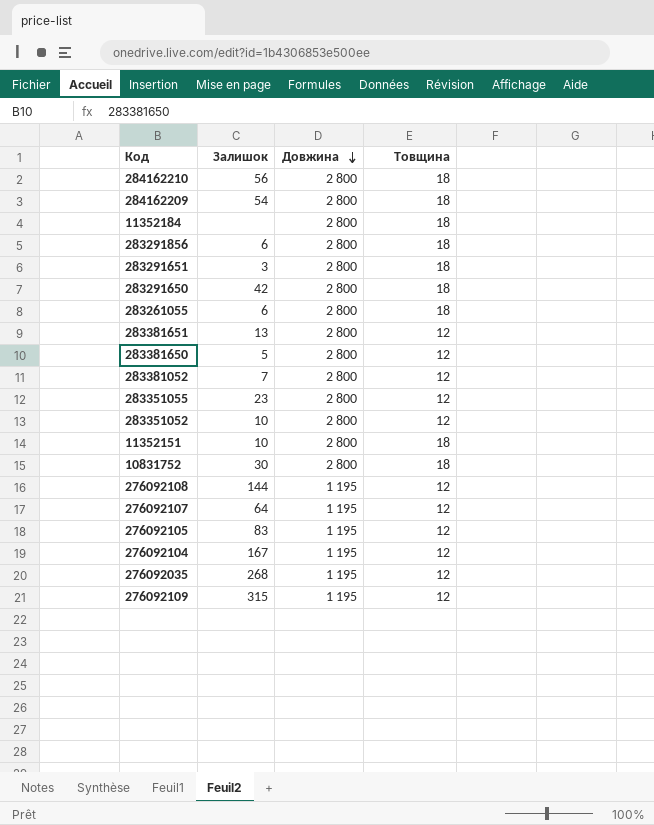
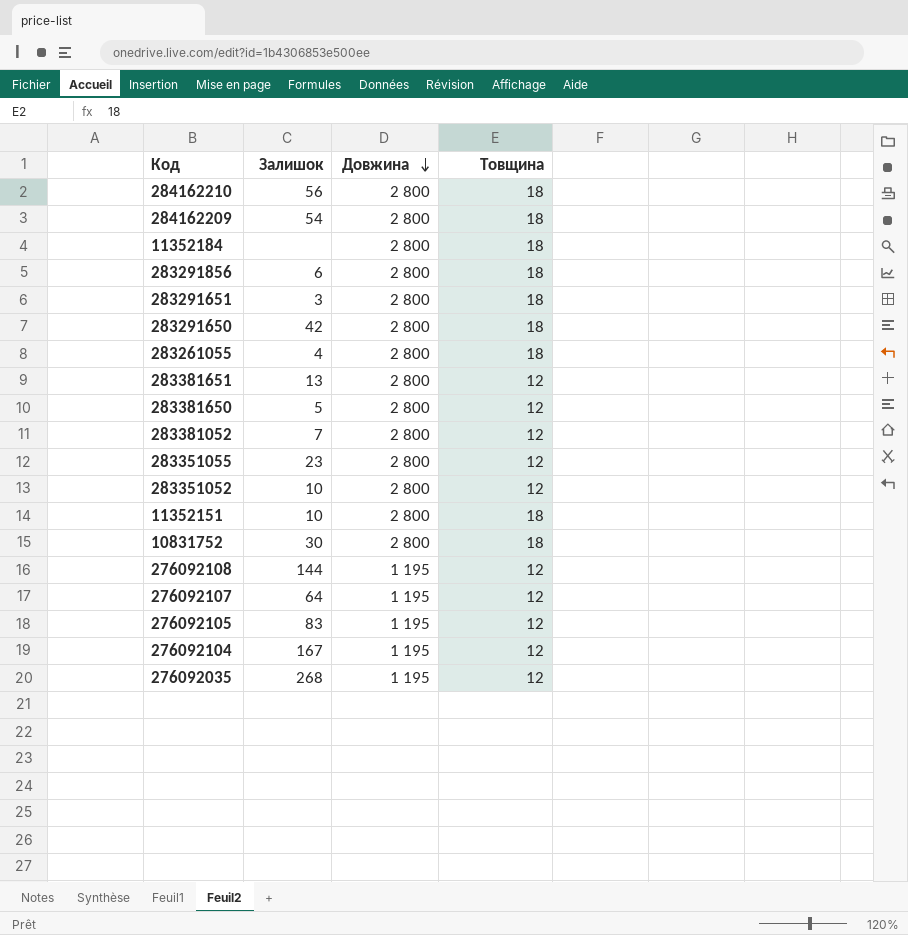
row 276092109: 315 | 1 195 | 12 -> none
283261055 | Залишок: 6 -> 4

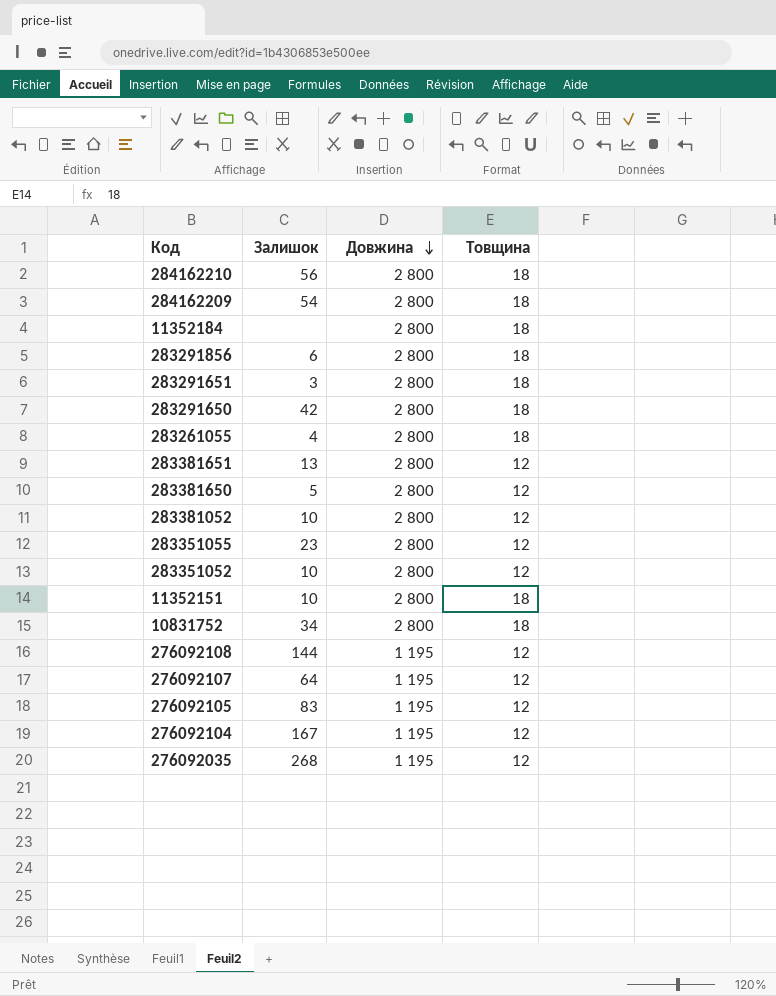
283381052 | Залишок: 7 -> 10
10831752 | Залишок: 30 -> 34

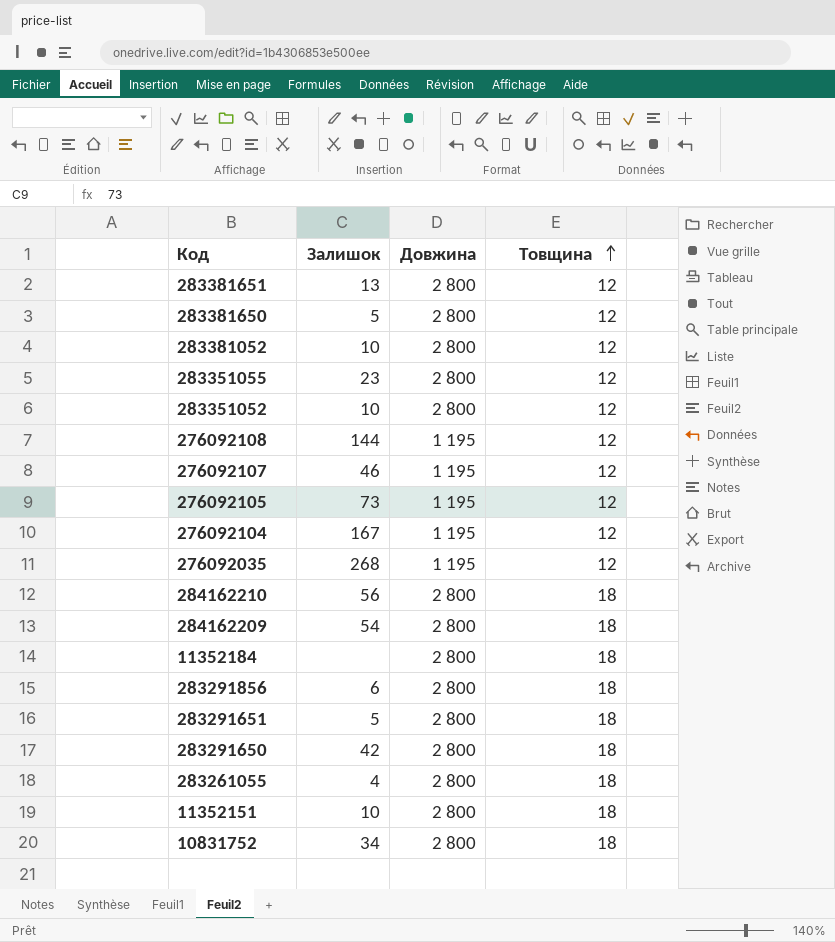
row order: Довжина descending -> Товщина ascending
276092107 | Залишок: 64 -> 46
276092105 | Залишок: 83 -> 73
283291651 | Залишок: 3 -> 5

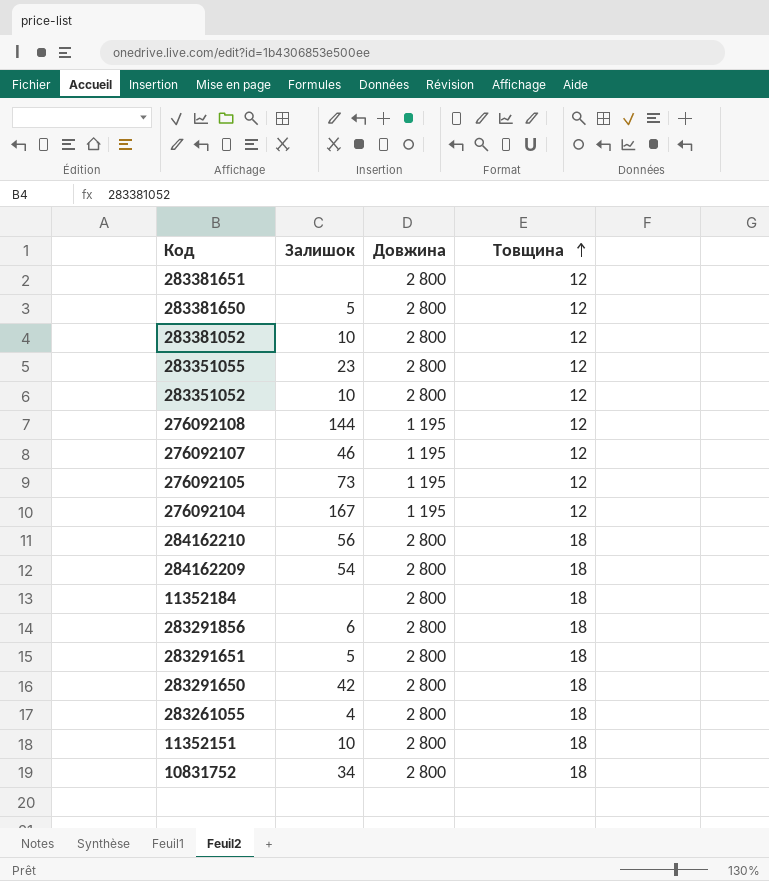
row 276092035: 268 | 1 195 | 12 -> none
283381651 | Залишок: 13 -> none

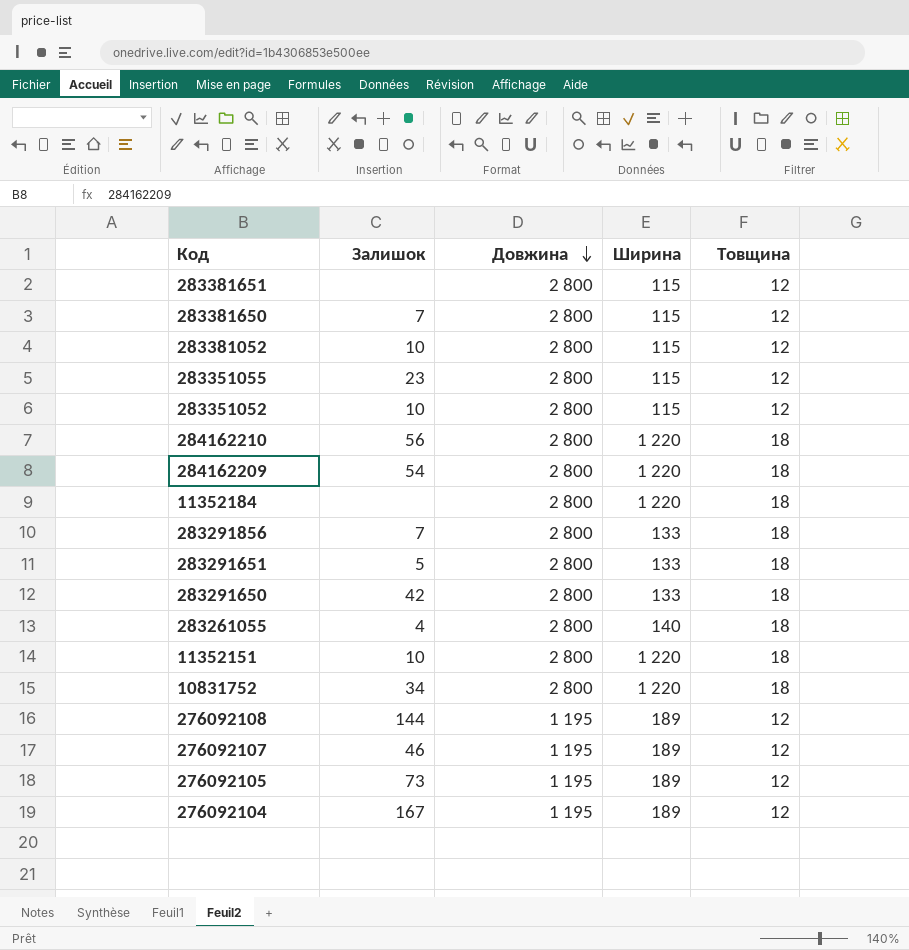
row order: Товщина ascending -> Довжина descending
column Ширина | position: none -> 4
283381650 | Залишок: 5 -> 7
283291856 | Залишок: 6 -> 7

